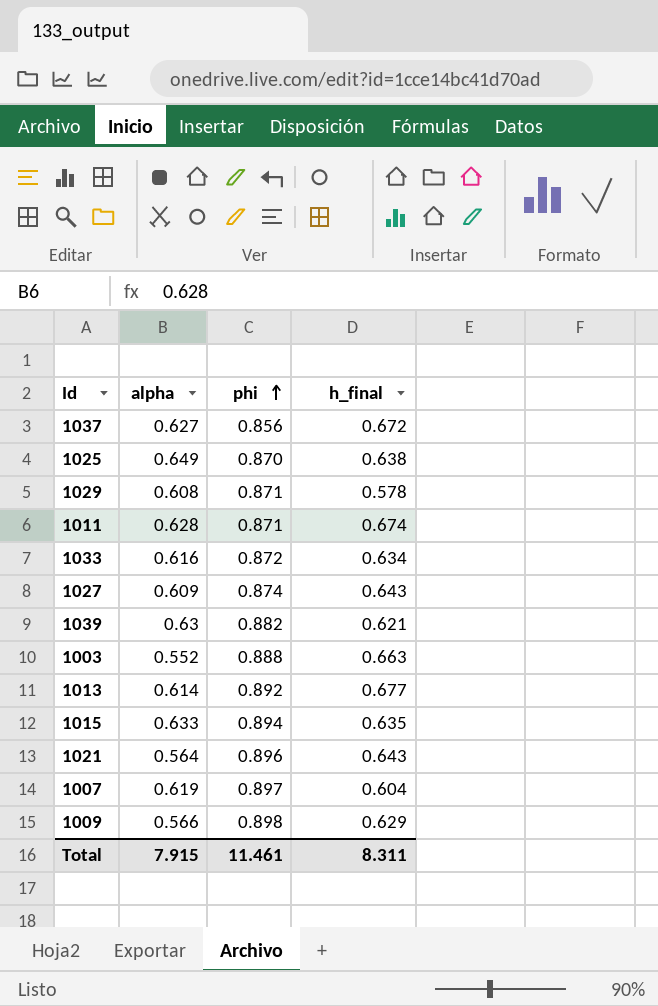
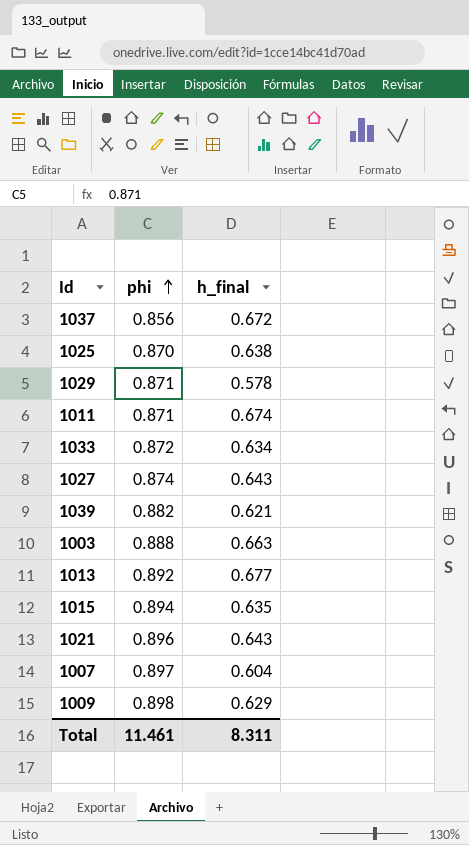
column alpha | position: 2 -> none

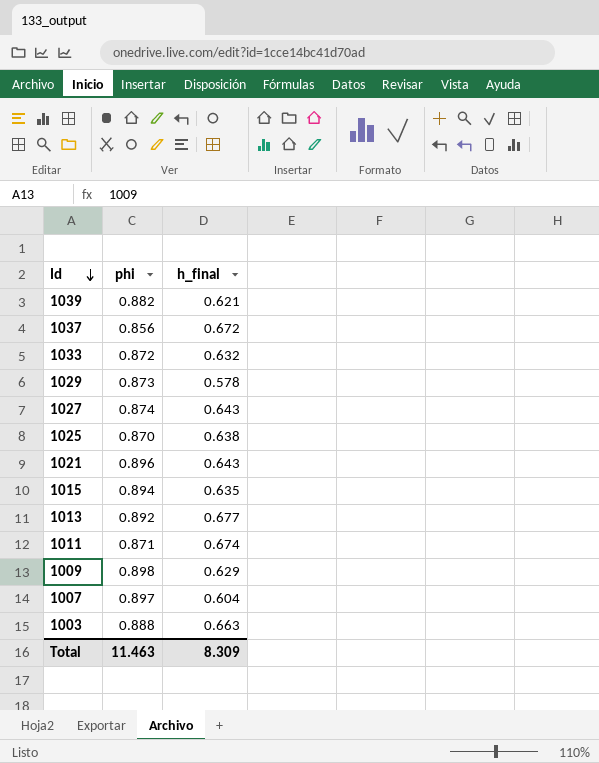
row order: phi ascending -> Id descending
1033 | h_final: 0.634 -> 0.632
1029 | phi: 0.871 -> 0.873
Total | phi: 11.461 -> 11.463
Total | h_final: 8.311 -> 8.309

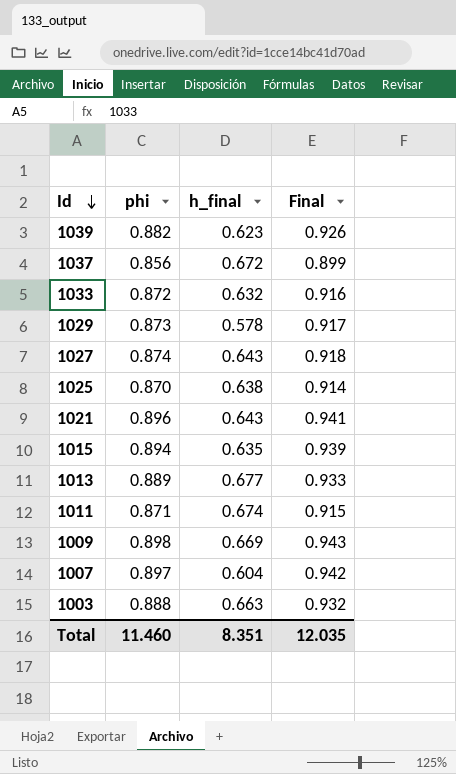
column Final | formula: none -> [phi] * 1.05
1039 | h_final: 0.621 -> 0.623
1013 | phi: 0.892 -> 0.889
1009 | h_final: 0.629 -> 0.669
Total | phi: 11.463 -> 11.460
Total | h_final: 8.309 -> 8.351

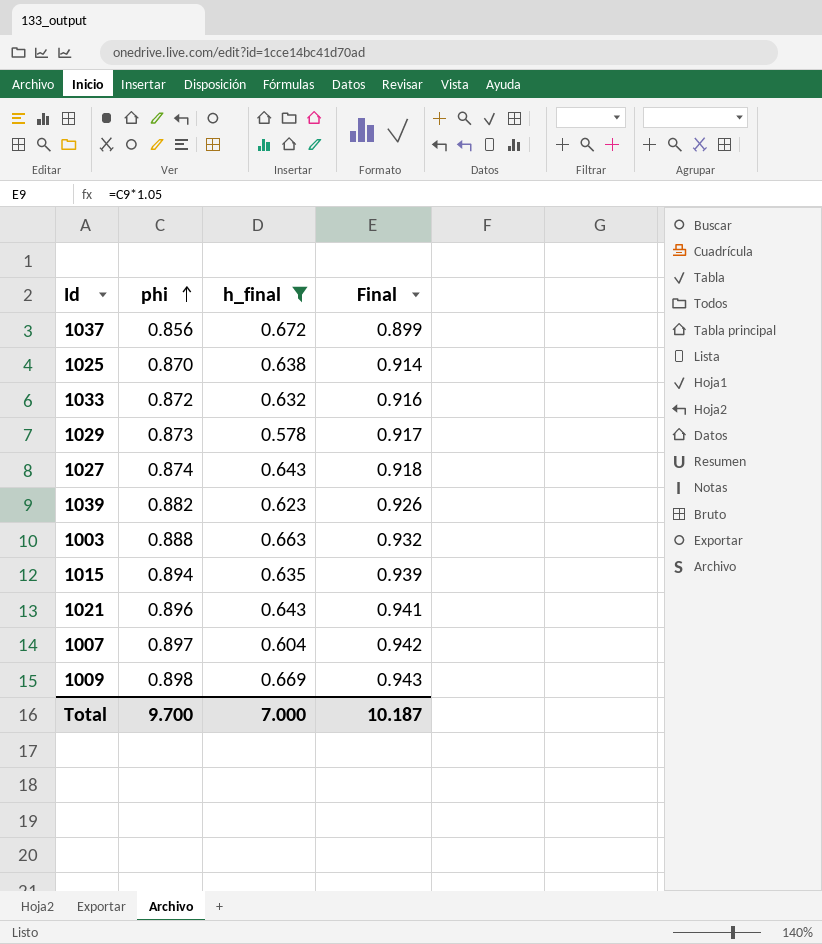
filter: none -> h_final <= 0.672
row order: Id descending -> phi ascending
Total | phi: 11.460 -> 9.700
Total | h_final: 8.351 -> 7.000
Total | Final: 12.035 -> 10.187

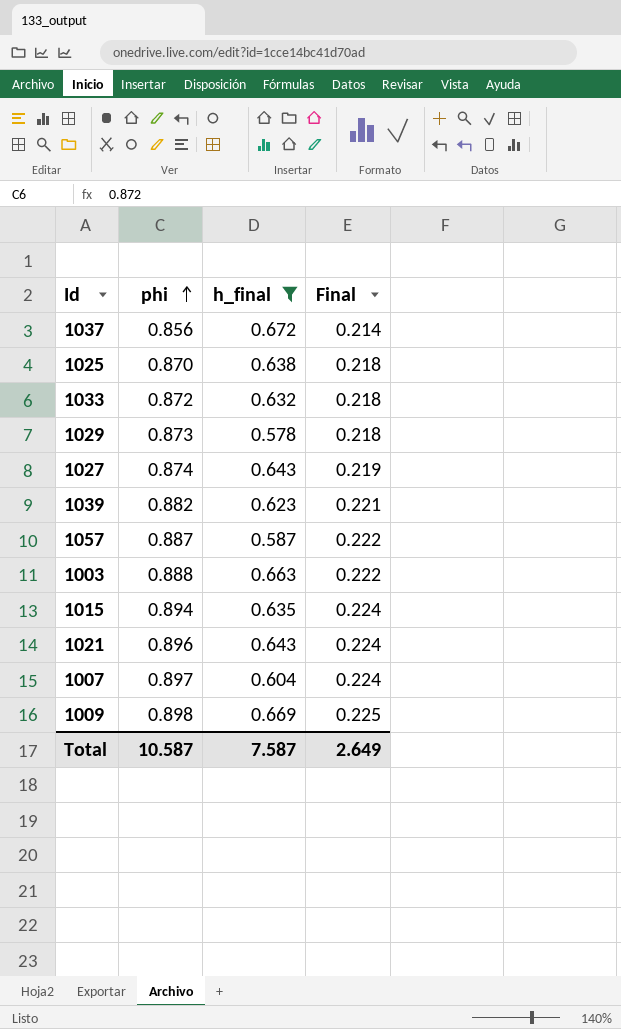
column Final | formula: [phi] * 1.05 -> [phi] * 0.25
row 1057: none -> 0.887 | 0.587 | 0.222
Total | phi: 9.700 -> 10.587
Total | h_final: 7.000 -> 7.587
Total | Final: 10.187 -> 2.649

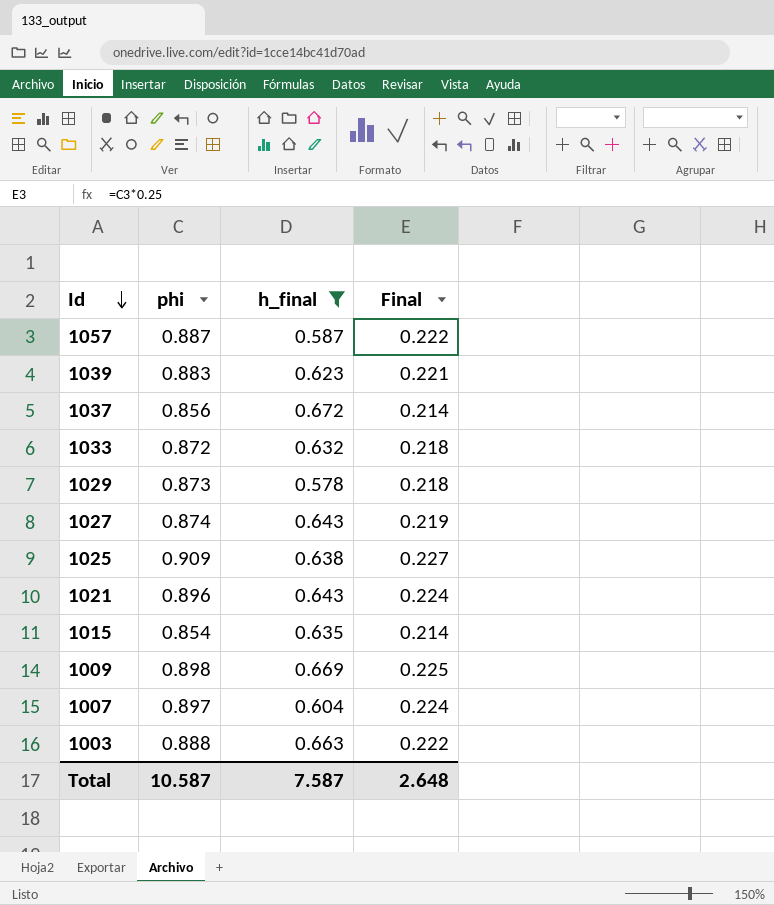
row order: phi ascending -> Id descending
1039 | phi: 0.882 -> 0.883
1025 | phi: 0.870 -> 0.909
1025 | Final: 0.218 -> 0.227
1015 | phi: 0.894 -> 0.854
1015 | Final: 0.224 -> 0.214
Total | Final: 2.649 -> 2.648

